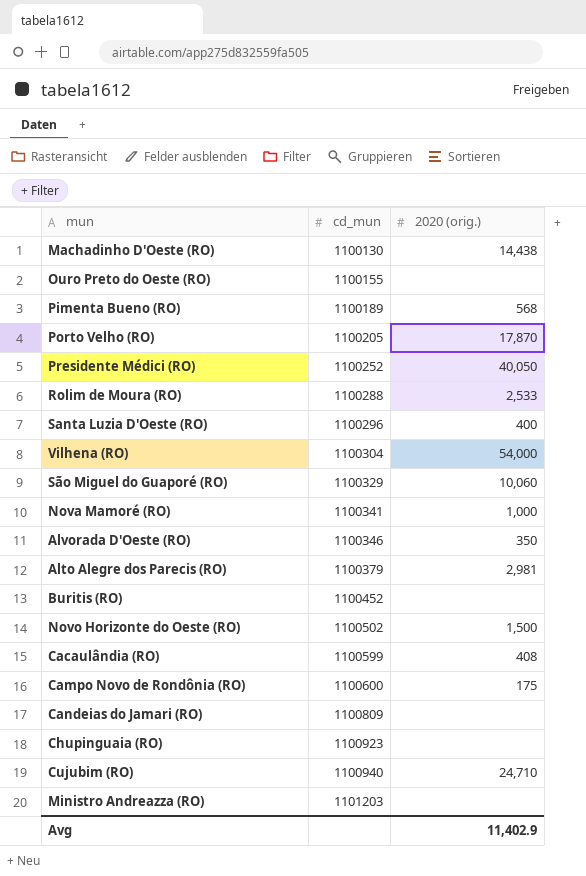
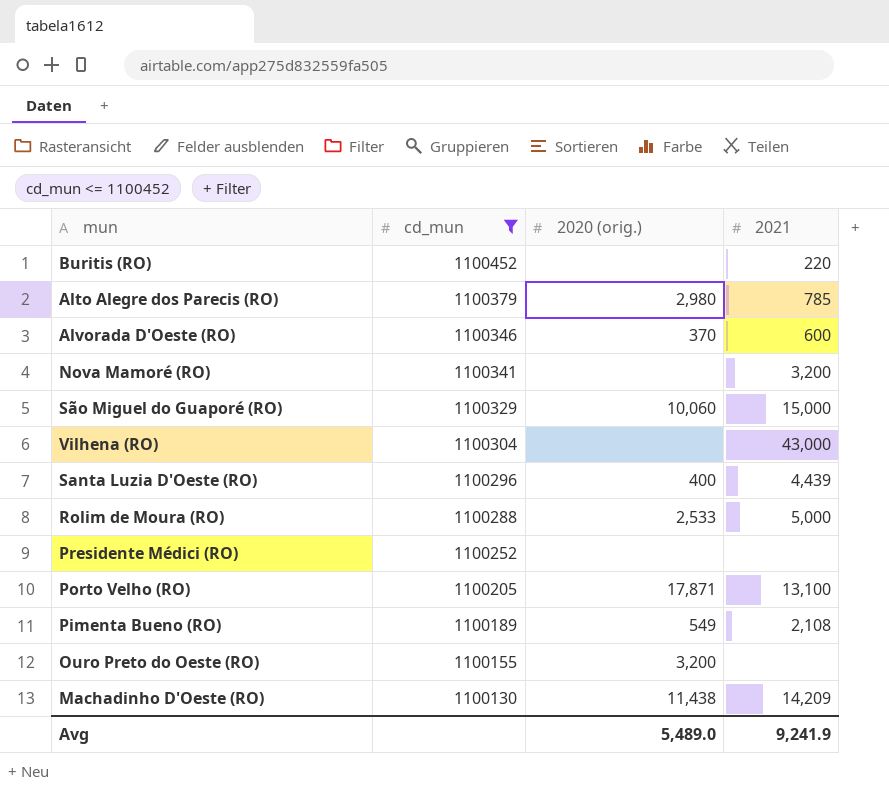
filter: none -> cd_mun <= 1100452
row order: cd_mun ascending -> cd_mun descending
column 2021 | position: none -> 4
Alto Alegre dos Parecis (RO) | 2020 (orig.): 2,981 -> 2,980
Alvorada D'Oeste (RO) | 2020 (orig.): 350 -> 370
Nova Mamoré (RO) | 2020 (orig.): 1,000 -> none
Vilhena (RO) | 2020 (orig.): 54,000 -> none
Presidente Médici (RO) | 2020 (orig.): 40,050 -> none
Porto Velho (RO) | 2020 (orig.): 17,870 -> 17,871
Pimenta Bueno (RO) | 2020 (orig.): 568 -> 549
Ouro Preto do Oeste (RO) | 2020 (orig.): none -> 3,200
Machadinho D'Oeste (RO) | 2020 (orig.): 14,438 -> 11,438
Avg | 2020 (orig.): 11,402.9 -> 5,489.0

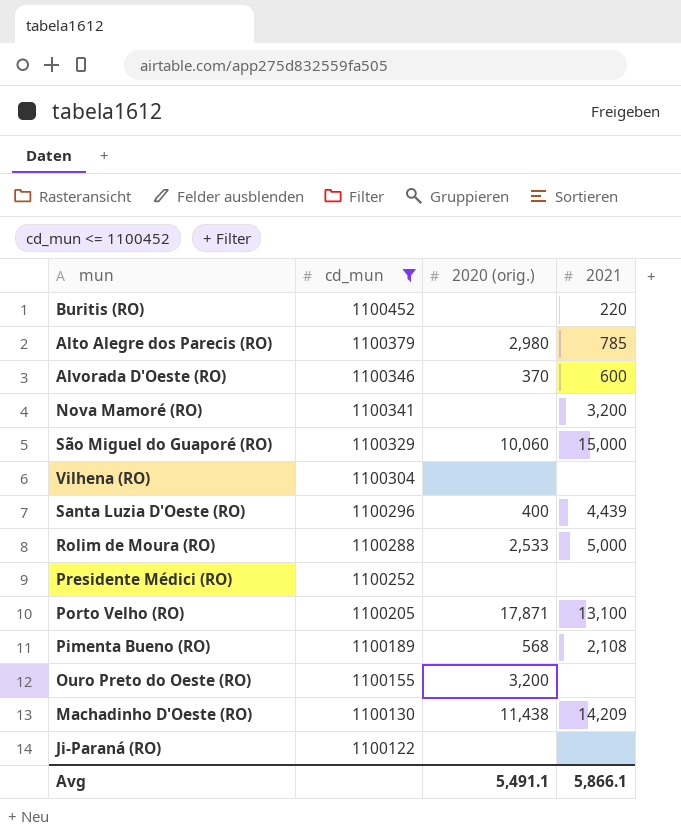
Vilhena (RO) | 2021: 43,000 -> none
Pimenta Bueno (RO) | 2020 (orig.): 549 -> 568
row Ji-Paraná (RO): none -> 1100122 | none | none
Avg | 2020 (orig.): 5,489.0 -> 5,491.1
Avg | 2021: 9,241.9 -> 5,866.1

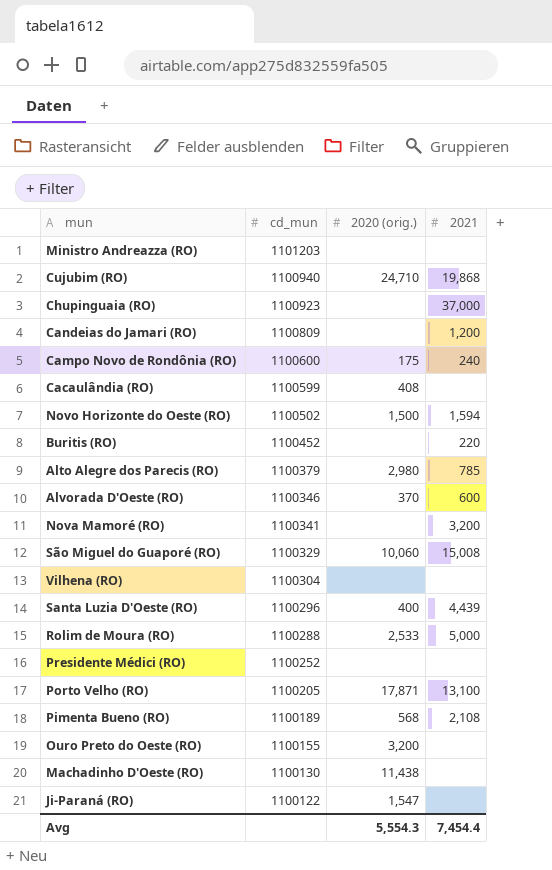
filter: cd_mun <= 1100452 -> none
São Miguel do Guaporé (RO) | 2021: 15,000 -> 15,008
Machadinho D'Oeste (RO) | 2021: 14,209 -> none
Ji-Paraná (RO) | 2020 (orig.): none -> 1,547
Avg | 2020 (orig.): 5,491.1 -> 5,554.3
Avg | 2021: 5,866.1 -> 7,454.4

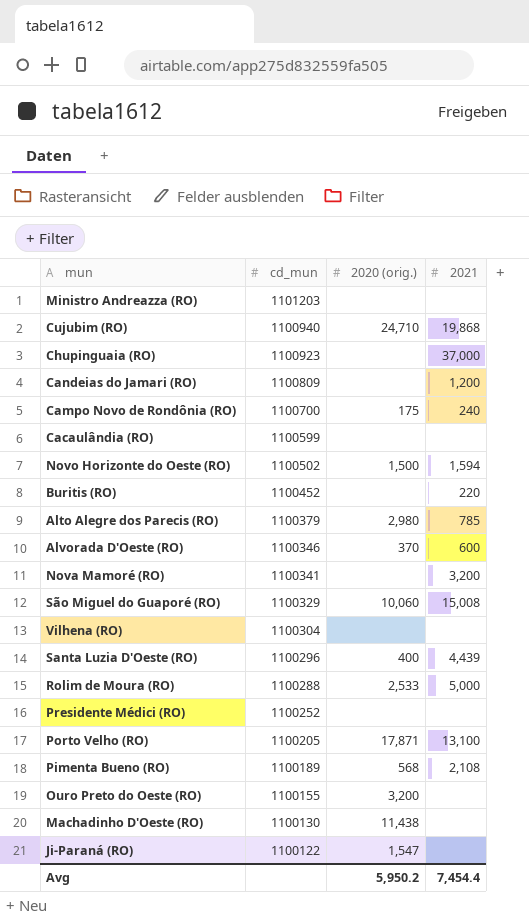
Campo Novo de Rondônia (RO) | cd_mun: 1100600 -> 1100700
Cacaulândia (RO) | 2020 (orig.): 408 -> none
Avg | 2020 (orig.): 5,554.3 -> 5,950.2

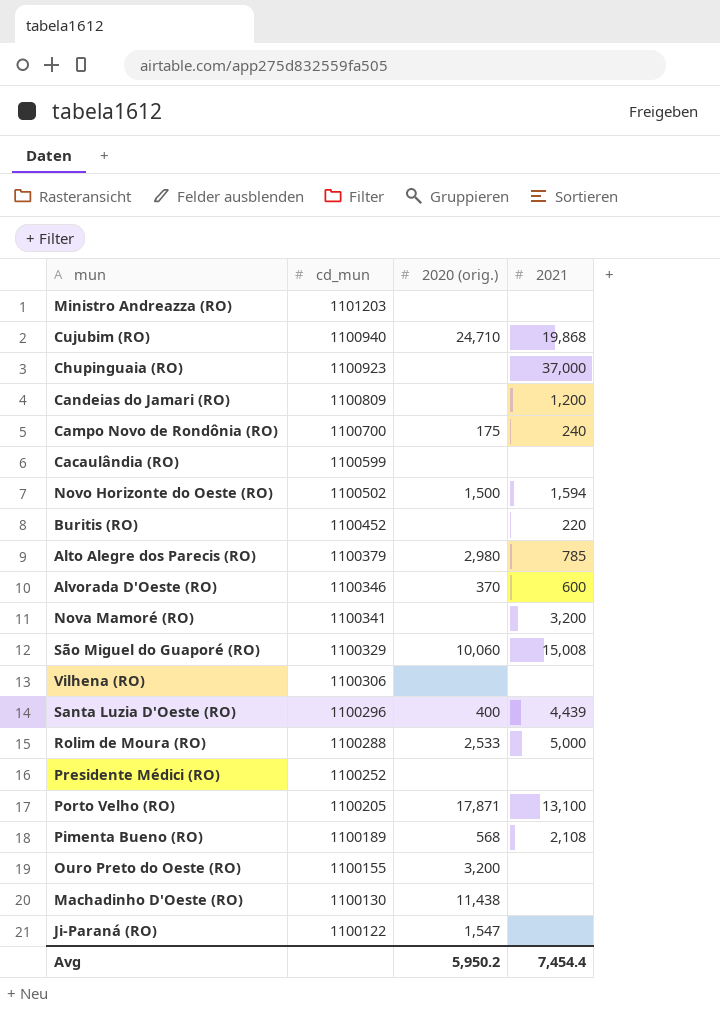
Vilhena (RO) | cd_mun: 1100304 -> 1100306

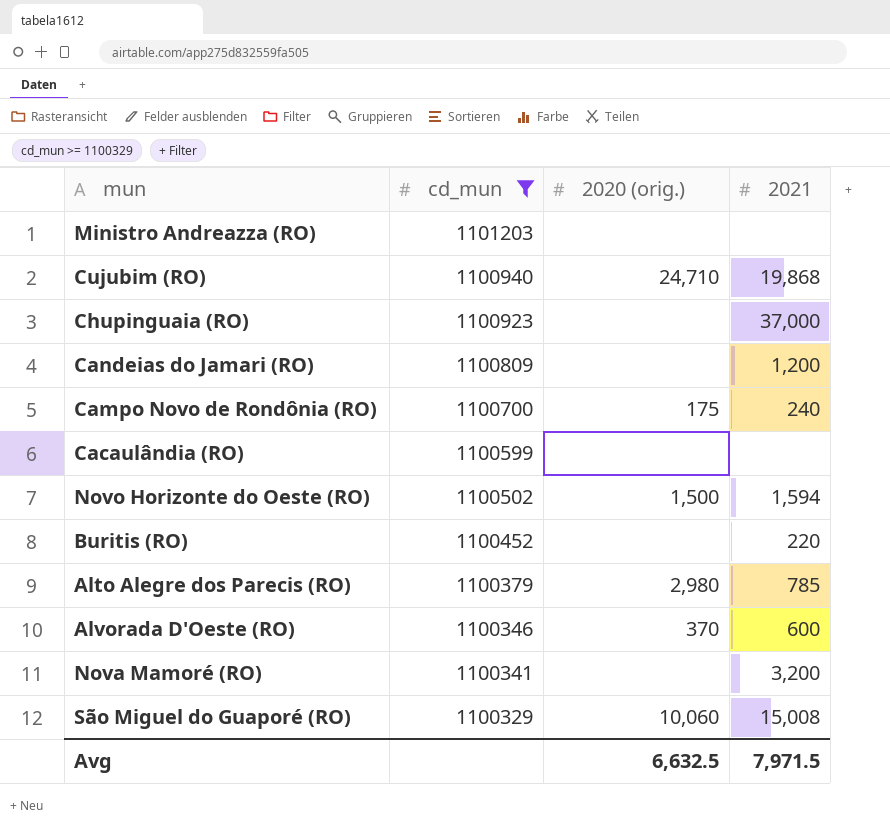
filter: none -> cd_mun >= 1100329
Avg | 2020 (orig.): 5,950.2 -> 6,632.5
Avg | 2021: 7,454.4 -> 7,971.5

